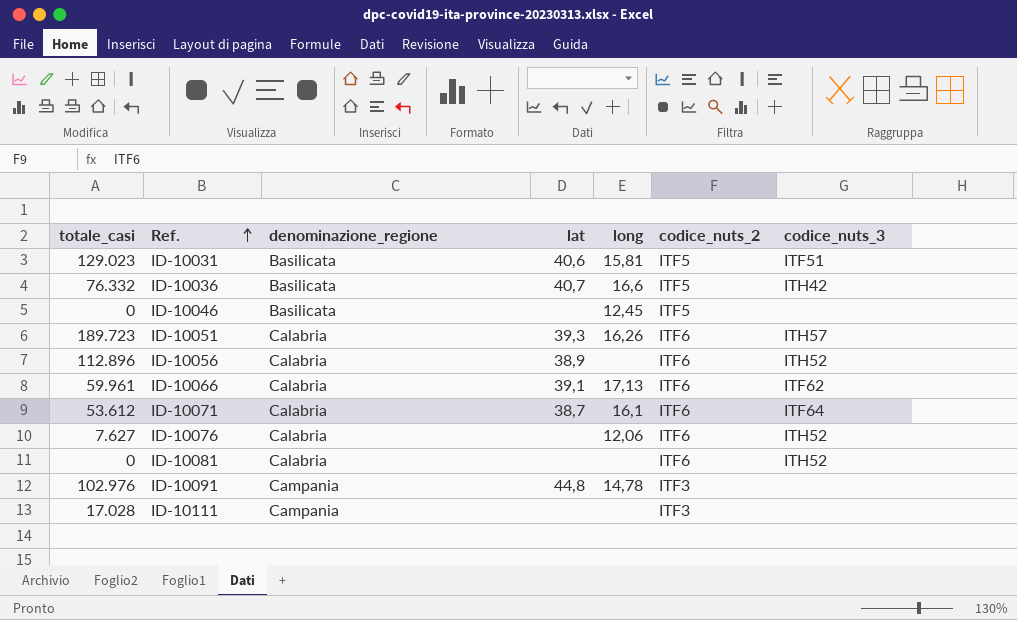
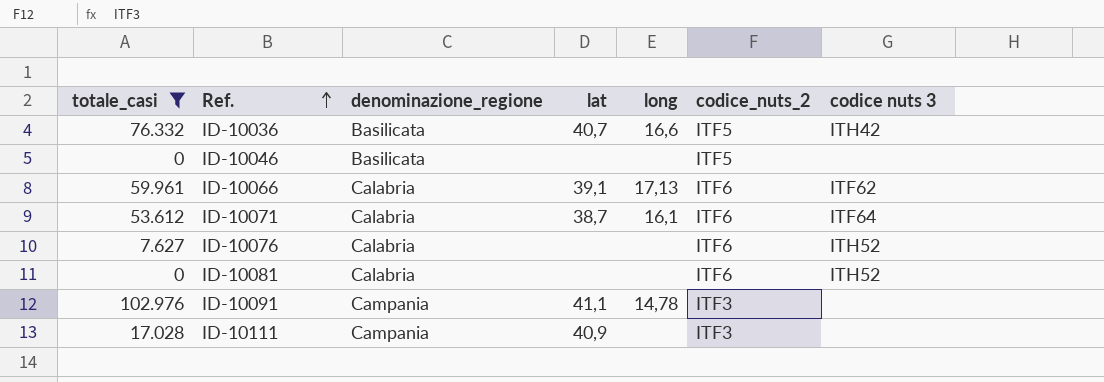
filter: none -> totale_casi <= 102.976
column name: codice_nuts_3 -> codice nuts 3
ID-10046 | long: 12,45 -> none
ID-10076 | long: 12,06 -> none
ID-10091 | lat: 44,8 -> 41,1
ID-10111 | lat: none -> 40,9

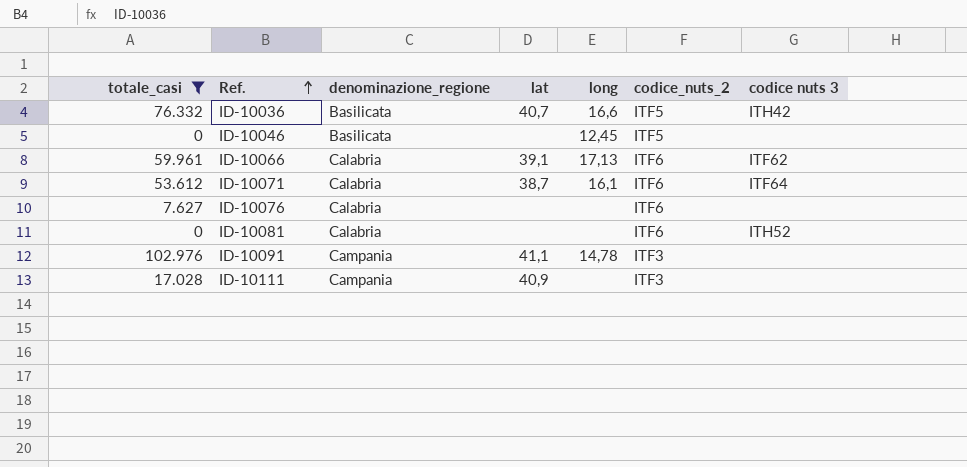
ID-10046 | long: none -> 12,45
ID-10076 | codice nuts 3: ITH52 -> none

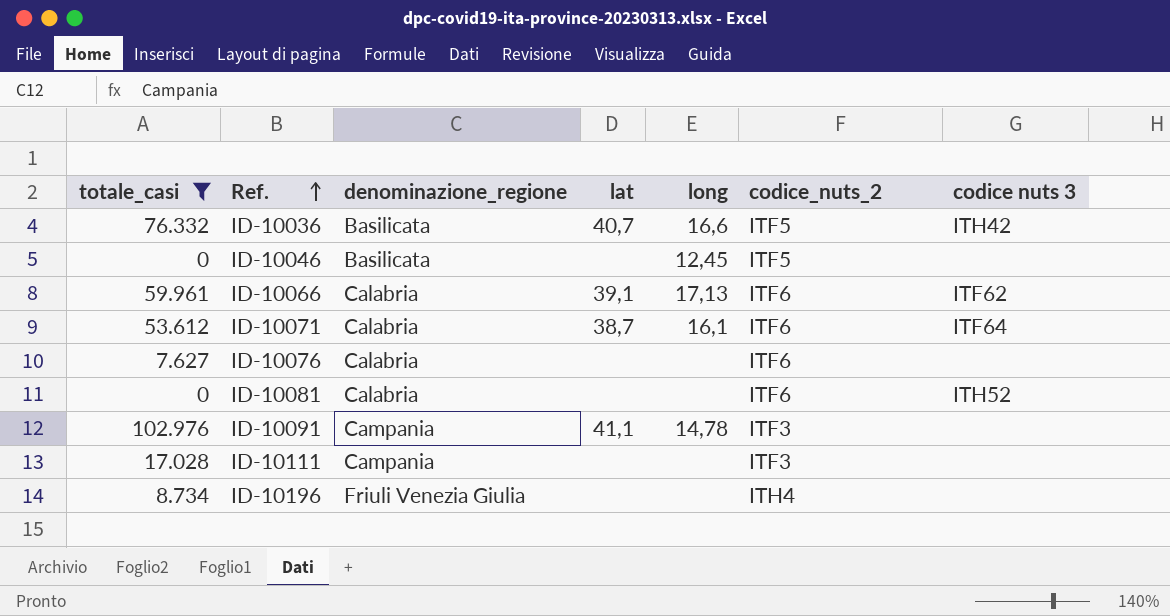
ID-10111 | lat: 40,9 -> none
row ID-10196: none -> 8.734 | Friuli Venezia Giulia | none | none | ITH4 | none

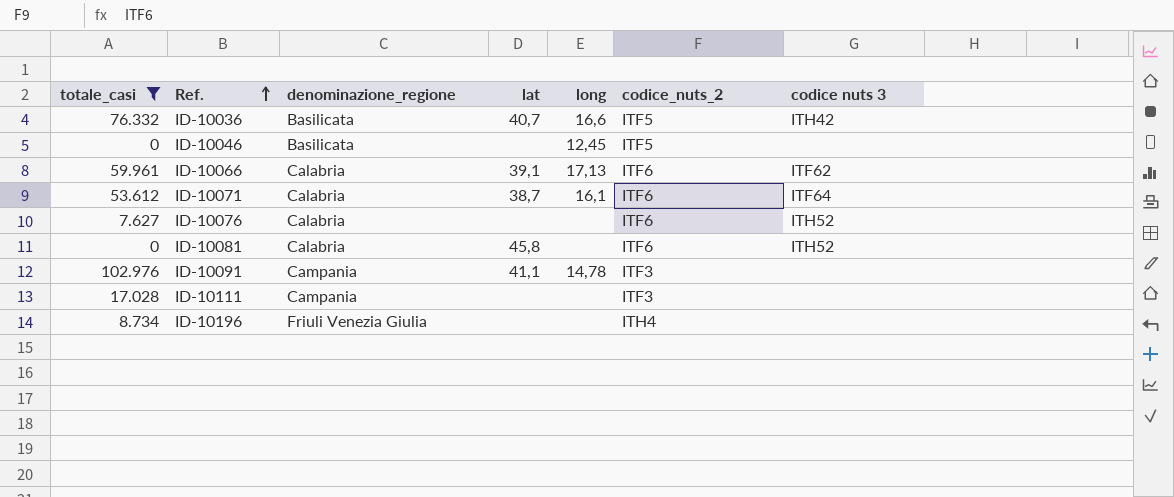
ID-10076 | codice nuts 3: none -> ITH52
ID-10081 | lat: none -> 45,8

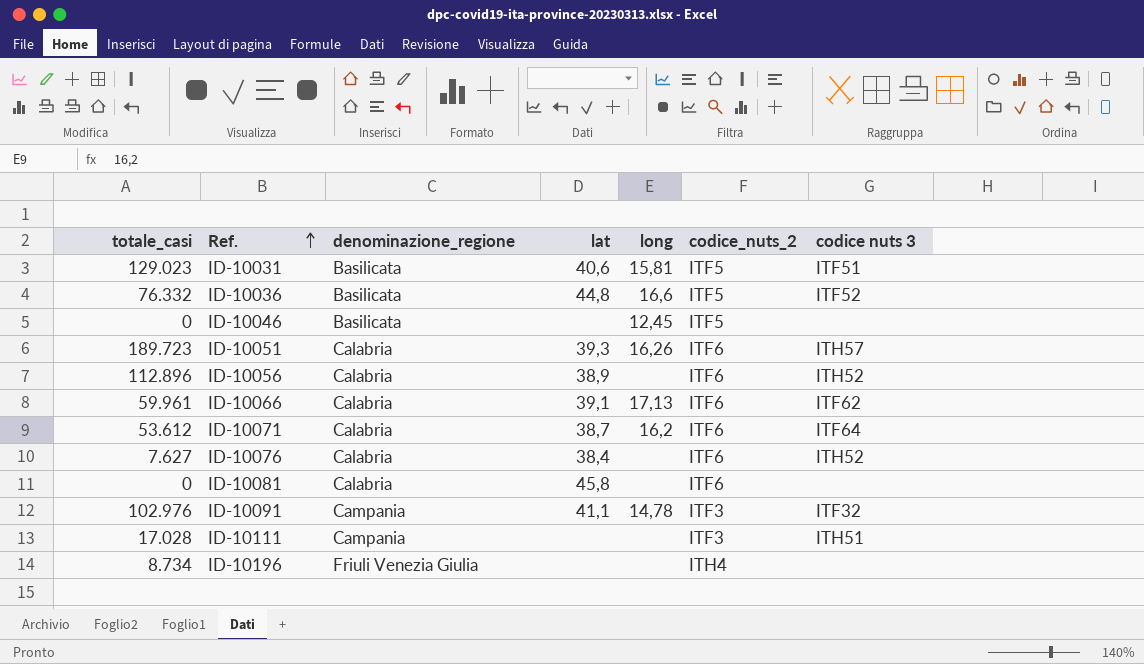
filter: totale_casi <= 102.976 -> none
ID-10036 | lat: 40,7 -> 44,8
ID-10036 | codice nuts 3: ITH42 -> ITF52
ID-10071 | long: 16,1 -> 16,2
ID-10076 | lat: none -> 38,4
ID-10081 | codice nuts 3: ITH52 -> none
ID-10091 | codice nuts 3: none -> ITF32
ID-10111 | codice nuts 3: none -> ITH51

